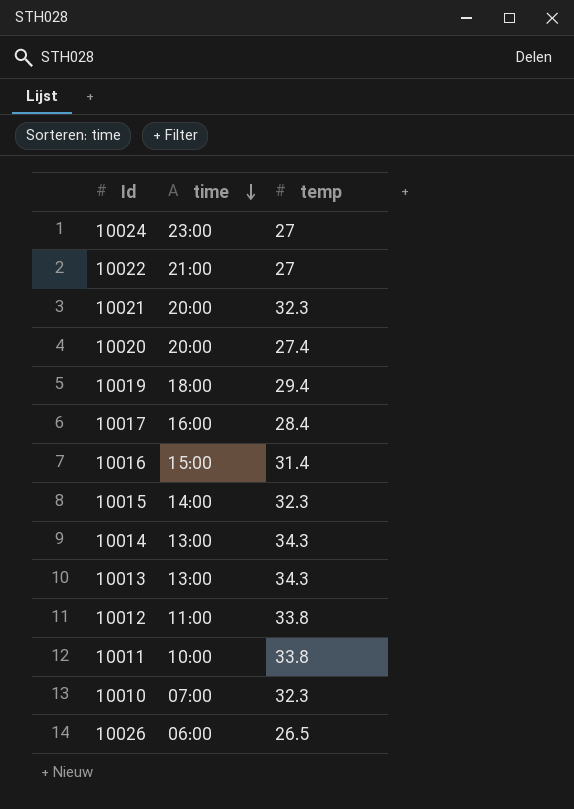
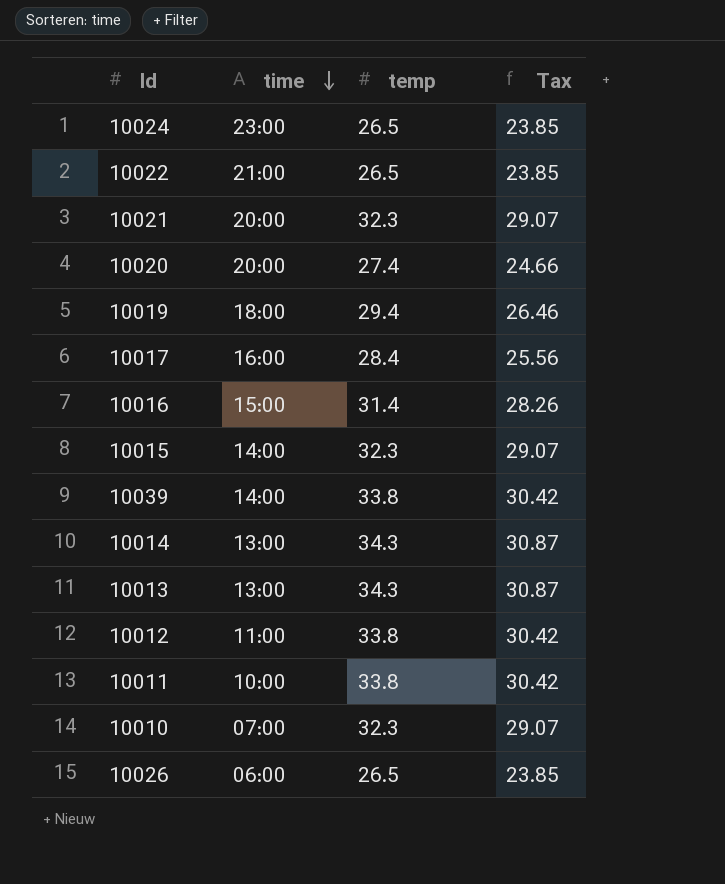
column Tax | formula: none -> [temp] * 0.9
10024 | temp: 27 -> 26.5
10022 | temp: 27 -> 26.5
row 10039: none -> 14:00 | 33.8 | 30.42

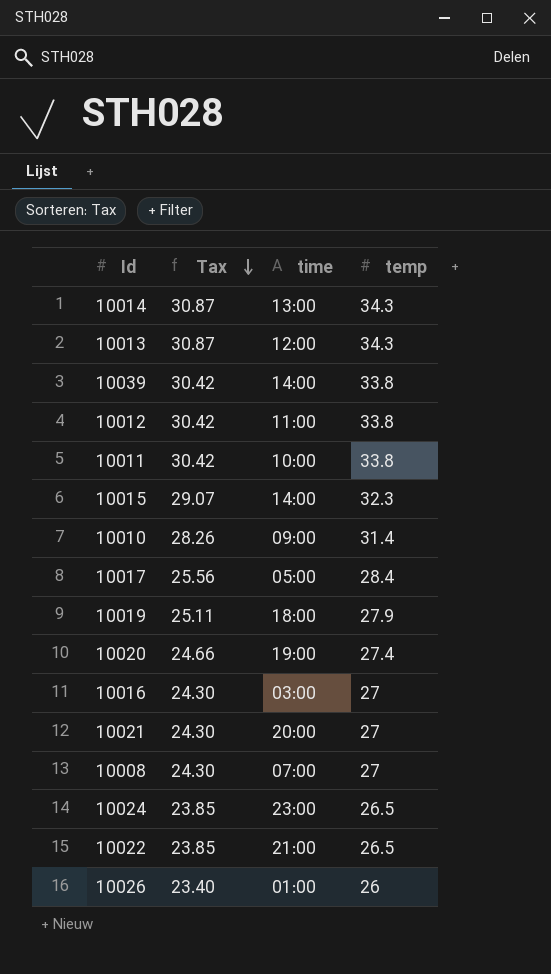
row order: time descending -> Tax descending
column Tax | position: 4 -> 2
10013 | time: 13:00 -> 12:00
10010 | Tax: 29.07 -> 28.26
10010 | time: 07:00 -> 09:00
10010 | temp: 32.3 -> 31.4
10017 | time: 16:00 -> 05:00
10019 | Tax: 26.46 -> 25.11
10019 | temp: 29.4 -> 27.9
10020 | time: 20:00 -> 19:00
10016 | Tax: 28.26 -> 24.30
10016 | time: 15:00 -> 03:00
10016 | temp: 31.4 -> 27
10021 | Tax: 29.07 -> 24.30
10021 | temp: 32.3 -> 27
row 10008: none -> 24.30 | 07:00 | 27
10026 | Tax: 23.85 -> 23.40
10026 | time: 06:00 -> 01:00
10026 | temp: 26.5 -> 26

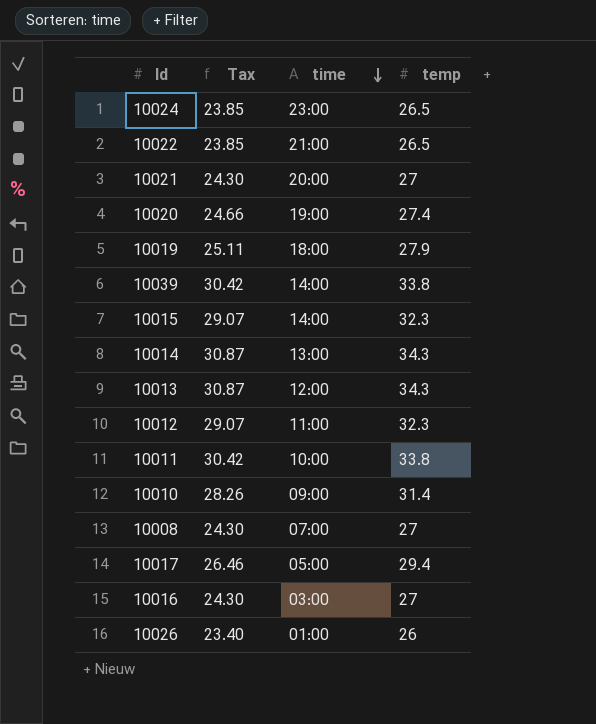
row order: Tax descending -> time descending
10012 | Tax: 30.42 -> 29.07
10012 | temp: 33.8 -> 32.3
10017 | Tax: 25.56 -> 26.46
10017 | temp: 28.4 -> 29.4

